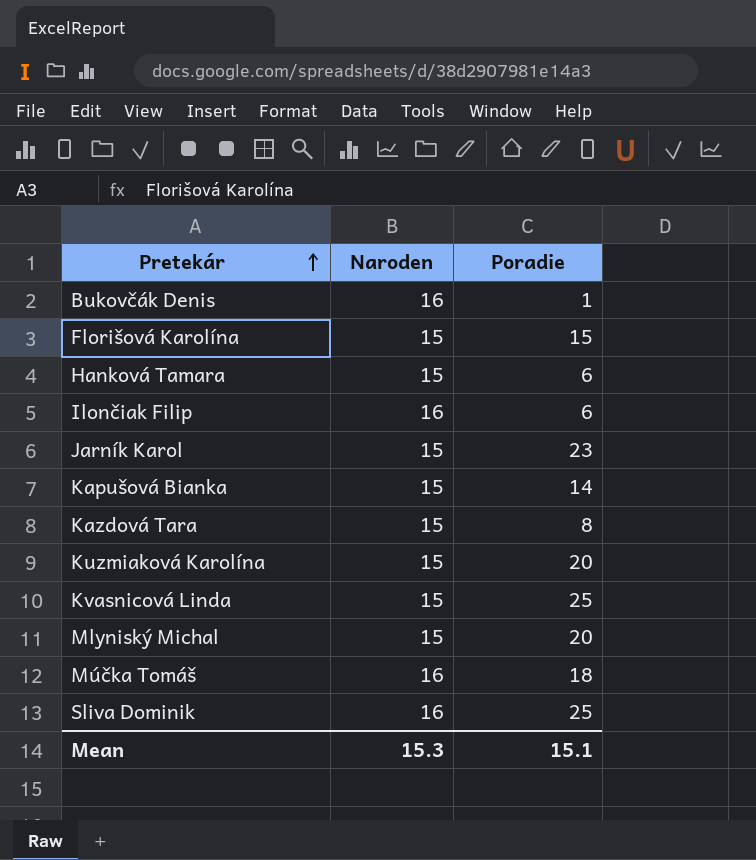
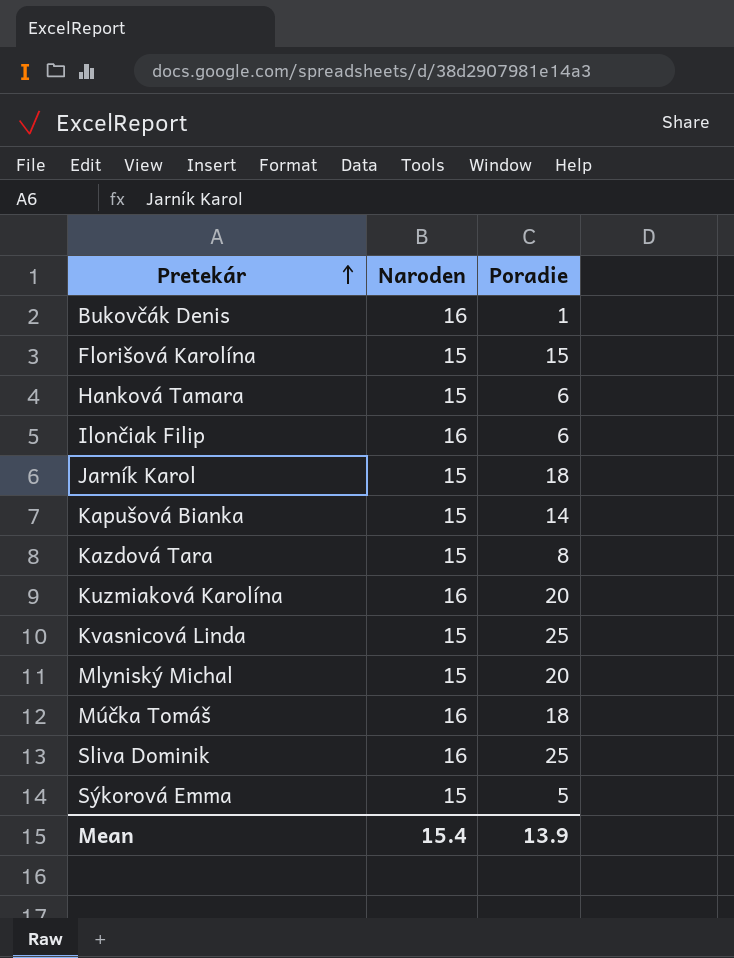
Jarník Karol | Poradie: 23 -> 18
Kuzmiaková Karolína | Naroden: 15 -> 16
row Sýkorová Emma: none -> 15 | 5
Mean | Naroden: 15.3 -> 15.4
Mean | Poradie: 15.1 -> 13.9

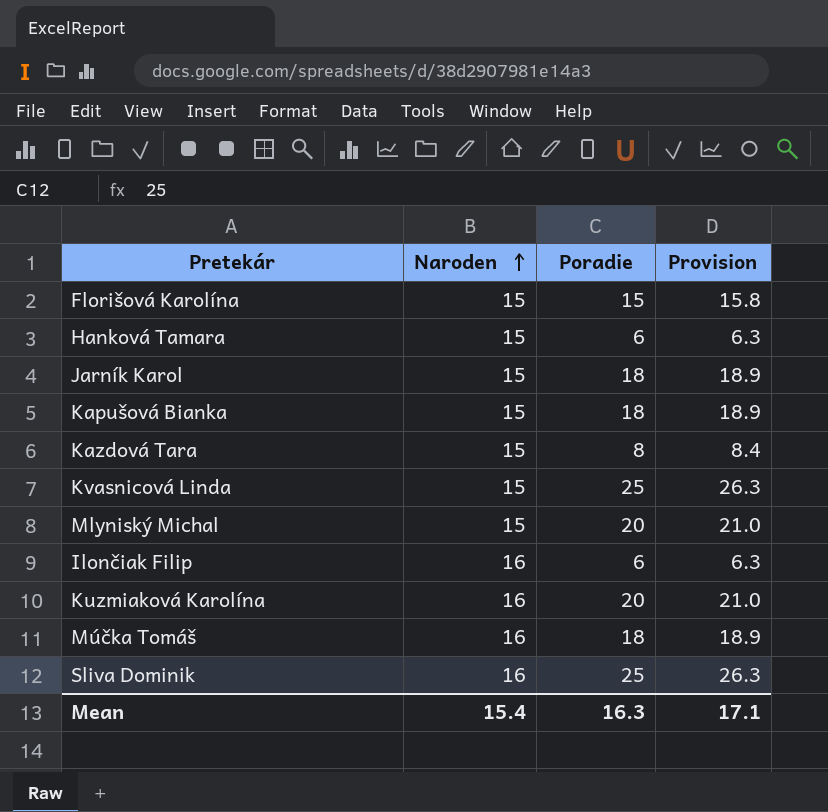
row order: Pretekár ascending -> Naroden ascending
column Provision | formula: none -> [Poradie] * 1.05
row Bukovčák Denis: 16 | 1 -> none
row Sýkorová Emma: 15 | 5 -> none
Kapušová Bianka | Poradie: 14 -> 18
Mean | Poradie: 13.9 -> 16.3

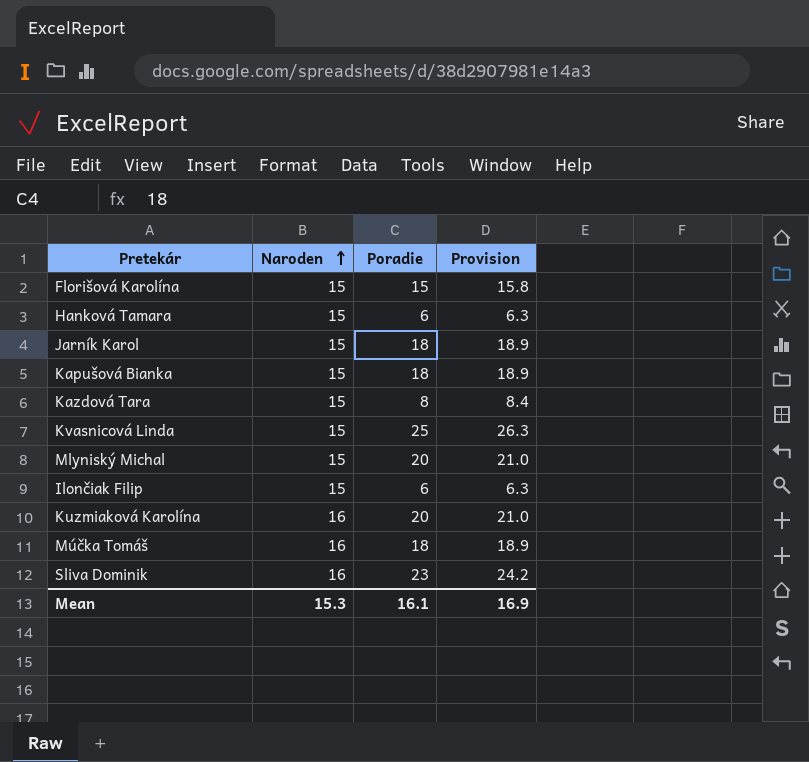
Ilončiak Filip | Naroden: 16 -> 15
Sliva Dominik | Poradie: 25 -> 23
Sliva Dominik | Provision: 26.3 -> 24.2
Mean | Naroden: 15.4 -> 15.3
Mean | Poradie: 16.3 -> 16.1
Mean | Provision: 17.1 -> 16.9

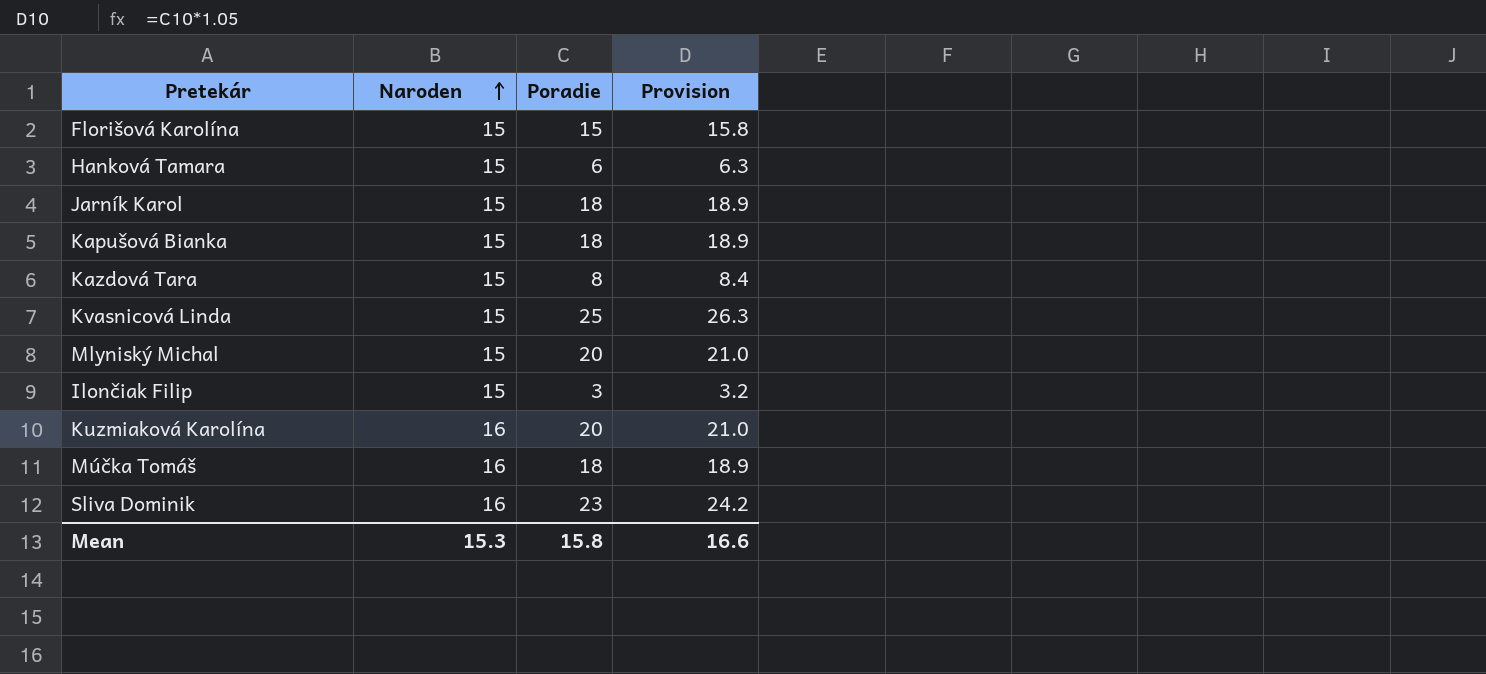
Ilončiak Filip | Poradie: 6 -> 3
Ilončiak Filip | Provision: 6.3 -> 3.2
Mean | Poradie: 16.1 -> 15.8
Mean | Provision: 16.9 -> 16.6

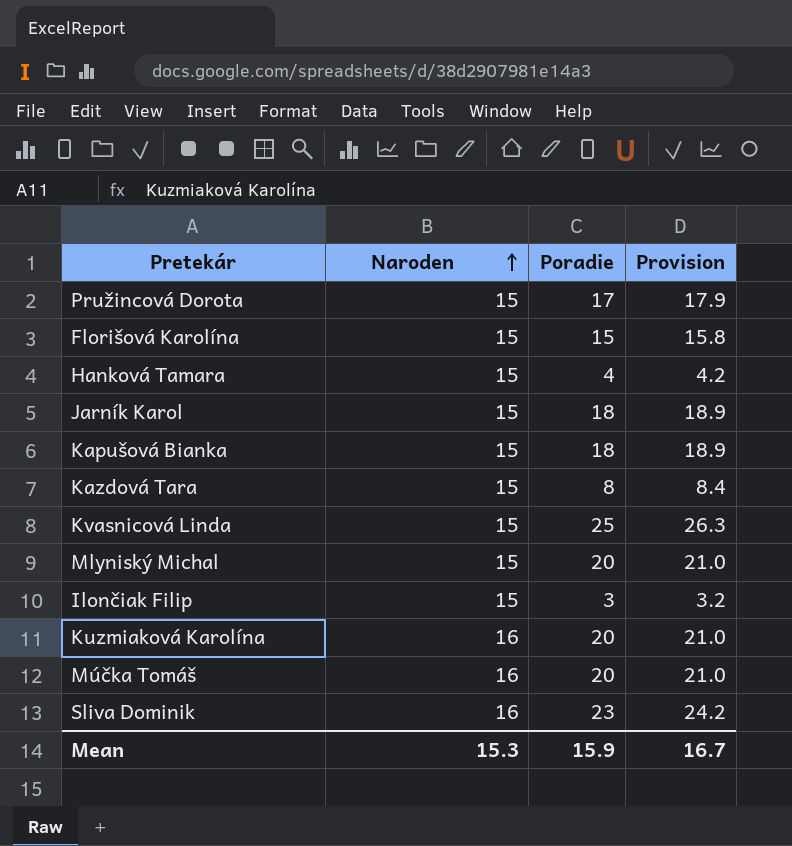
row Pružincová Dorota: none -> 15 | 17 | 17.9
Hanková Tamara | Poradie: 6 -> 4
Hanková Tamara | Provision: 6.3 -> 4.2
Múčka Tomáš | Poradie: 18 -> 20
Múčka Tomáš | Provision: 18.9 -> 21.0
Mean | Poradie: 15.8 -> 15.9
Mean | Provision: 16.6 -> 16.7

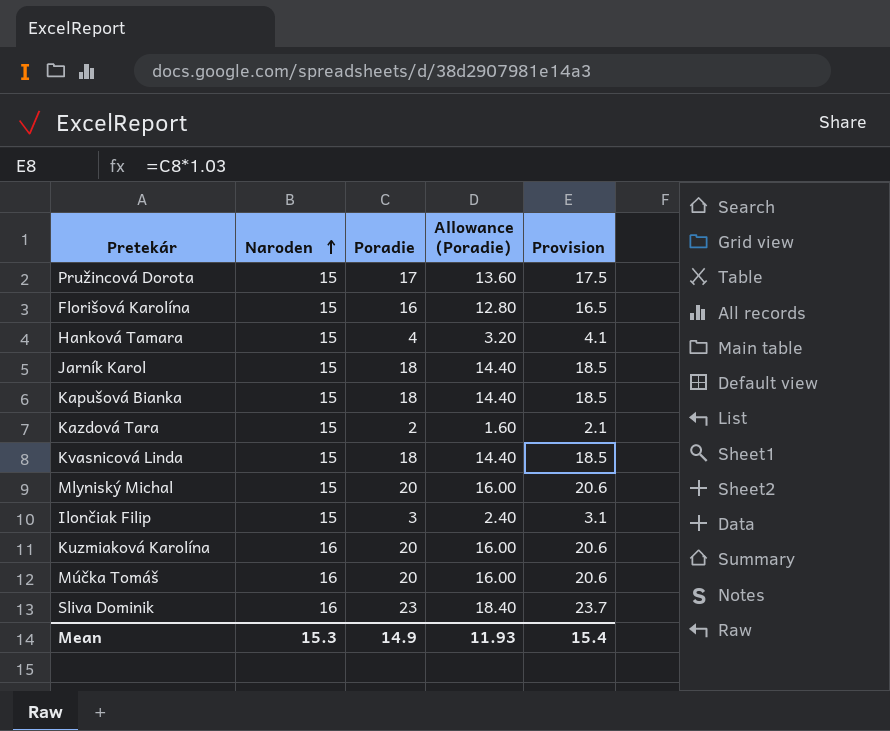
column Allowance (Poradie) | formula: none -> [Poradie] * 0.8
column Provision | formula: [Poradie] * 1.05 -> [Poradie] * 1.03
Florišová Karolína | Poradie: 15 -> 16
Kazdová Tara | Poradie: 8 -> 2
Kvasnicová Linda | Poradie: 25 -> 18
Mean | Poradie: 15.9 -> 14.9
Mean | Provision: 16.7 -> 15.4

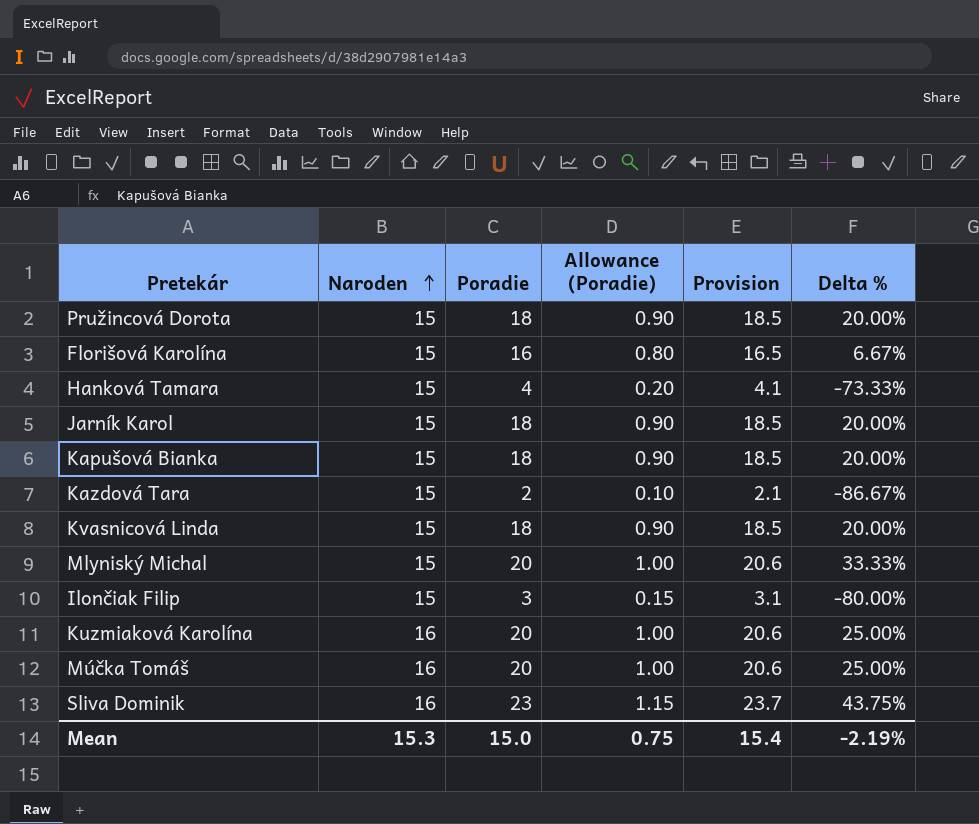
column Allowance (Poradie) | formula: [Poradie] * 0.8 -> [Poradie] * 0.05
column Delta % | formula: none -> ([Poradie] - [Naroden]) / [Naroden]
Pružincová Dorota | Poradie: 17 -> 18
Pružincová Dorota | Provision: 17.5 -> 18.5
Mean | Poradie: 14.9 -> 15.0
Mean | Allowance (Poradie): 11.93 -> 0.75

